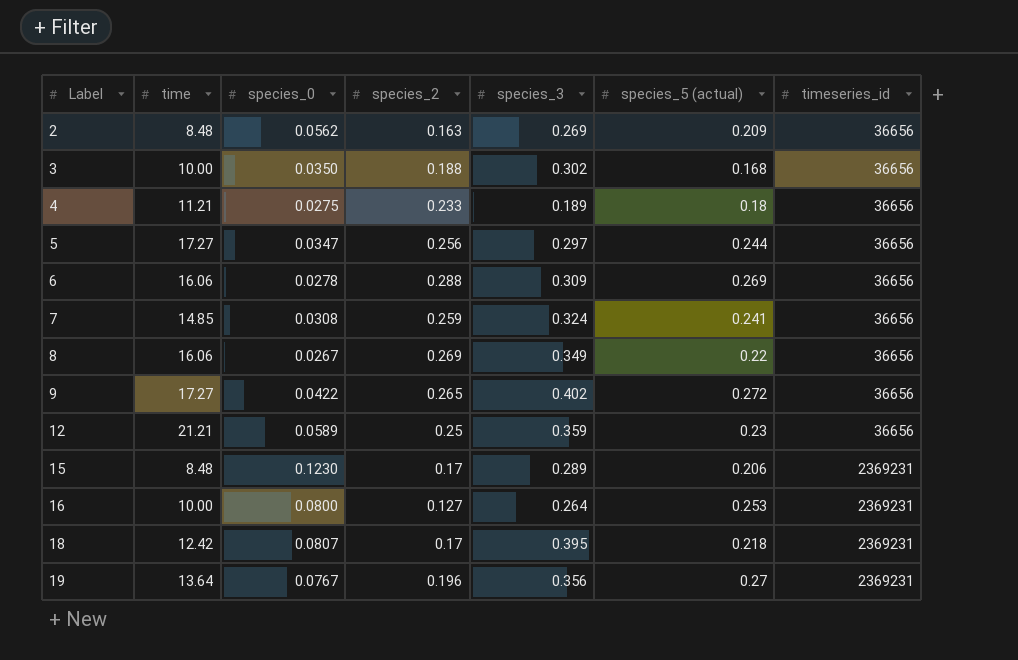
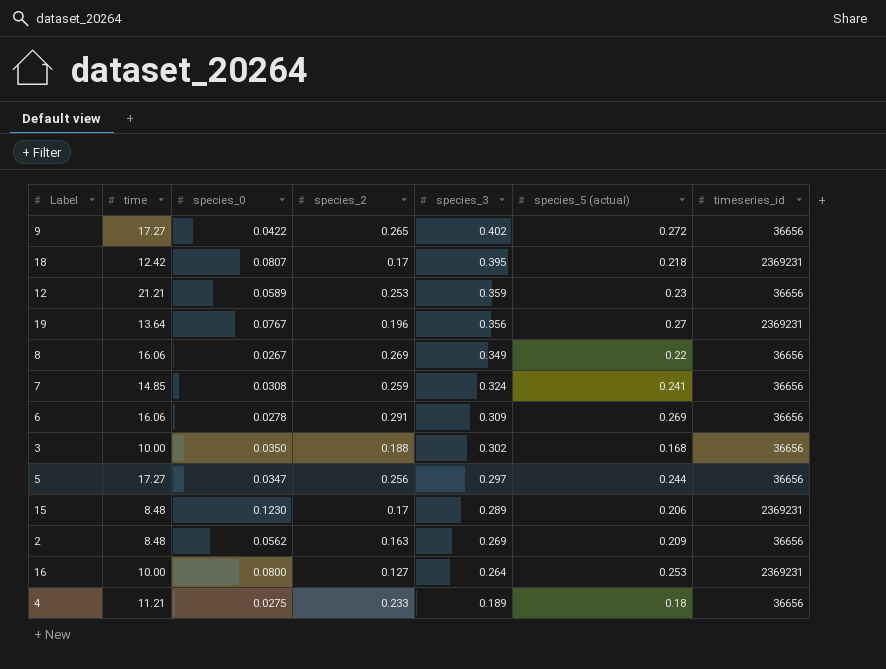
row order: Label ascending -> species_3 descending
12 | species_2: 0.25 -> 0.253
6 | species_2: 0.288 -> 0.291

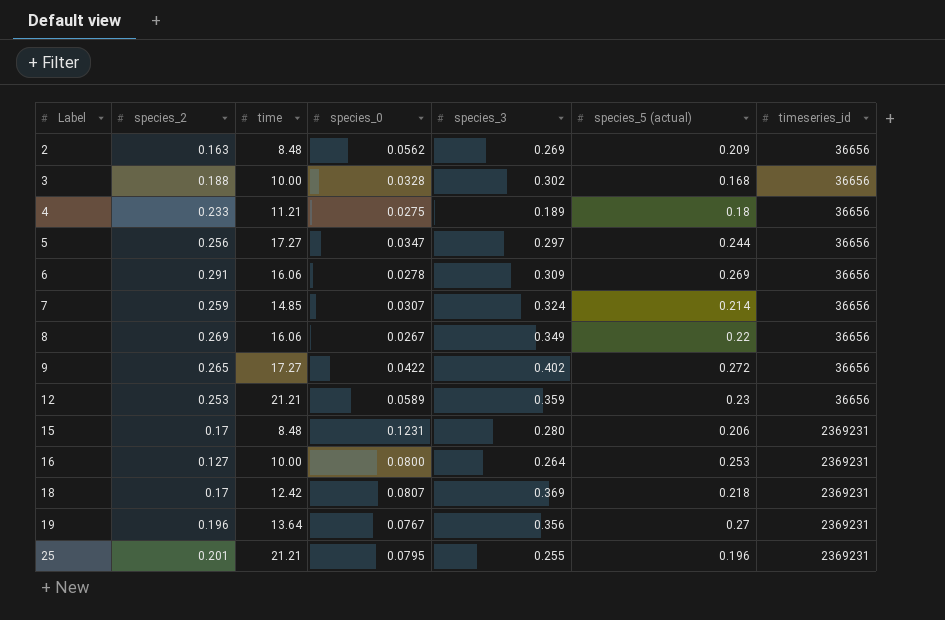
row order: species_3 descending -> Label ascending
column species_2 | position: 4 -> 2
3 | species_0: 0.0350 -> 0.0328
7 | species_0: 0.0308 -> 0.0307
7 | species_5 (actual): 0.241 -> 0.214
15 | species_0: 0.1230 -> 0.1231
15 | species_3: 0.289 -> 0.280
18 | species_3: 0.395 -> 0.369
row 25: none -> 0.201 | 21.21 | 0.0795 | 0.255 | 0.196 | 2369231

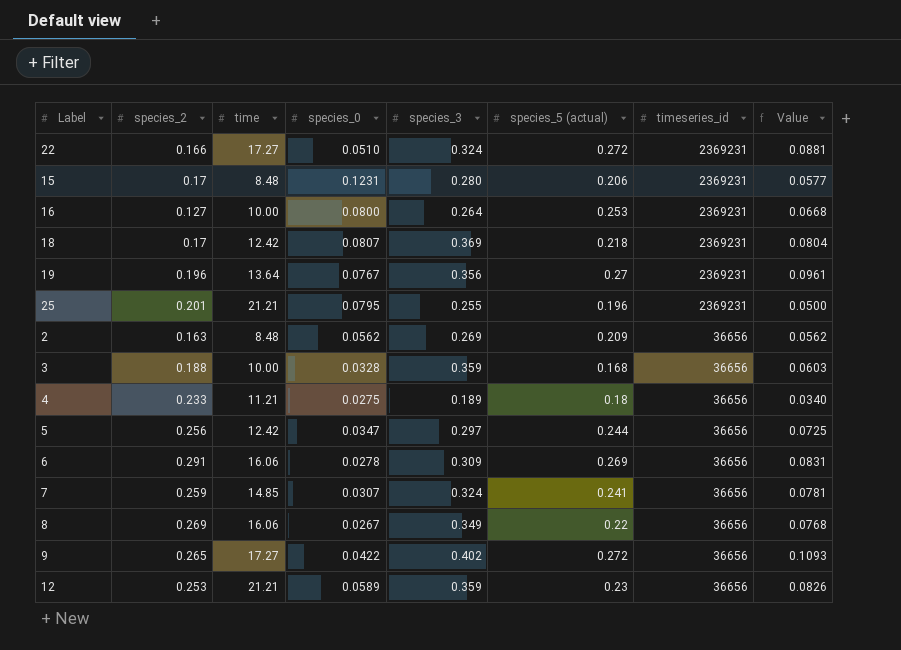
row order: Label ascending -> timeseries_id descending
column Value | formula: none -> [species_3] * [species_5 (actual)]
row 22: none -> 0.166 | 17.27 | 0.0510 | 0.324 | 0.272 | 2369231 | 0.0881
3 | species_3: 0.302 -> 0.359
5 | time: 17.27 -> 12.42
7 | species_5 (actual): 0.214 -> 0.241

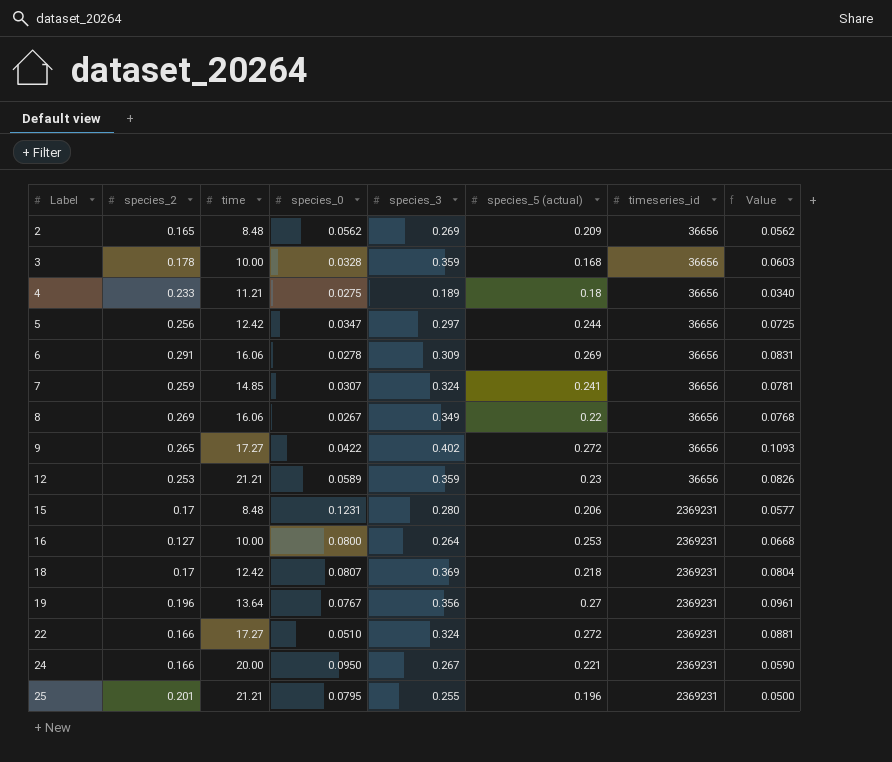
row order: timeseries_id descending -> Label ascending
2 | species_2: 0.163 -> 0.165
3 | species_2: 0.188 -> 0.178
row 24: none -> 0.166 | 20.00 | 0.0950 | 0.267 | 0.221 | 2369231 | 0.0590

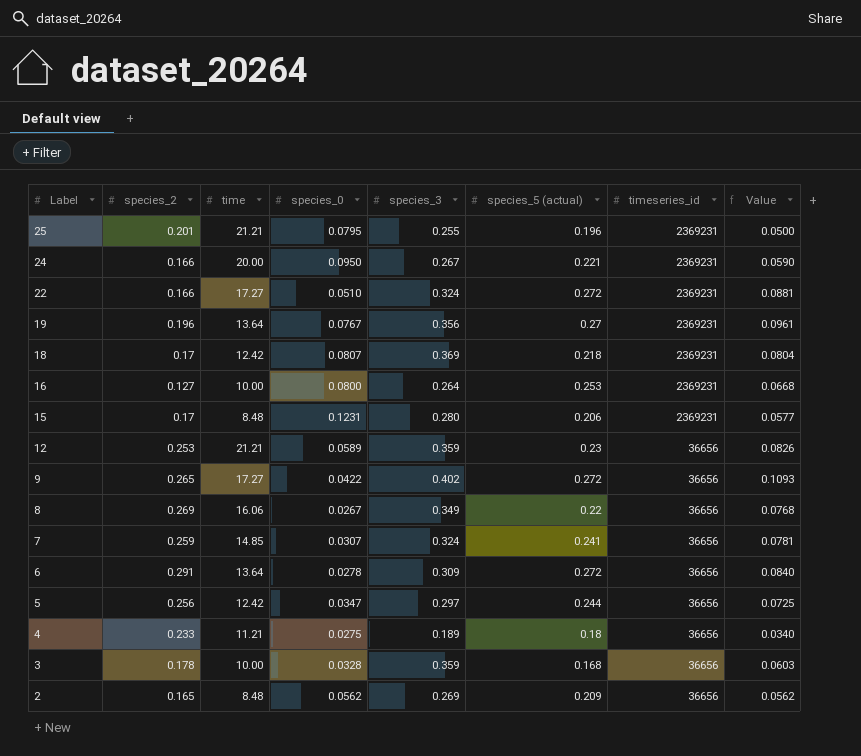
row order: Label ascending -> Label descending
6 | time: 16.06 -> 13.64
6 | species_5 (actual): 0.269 -> 0.272
6 | Value: 0.0831 -> 0.0840

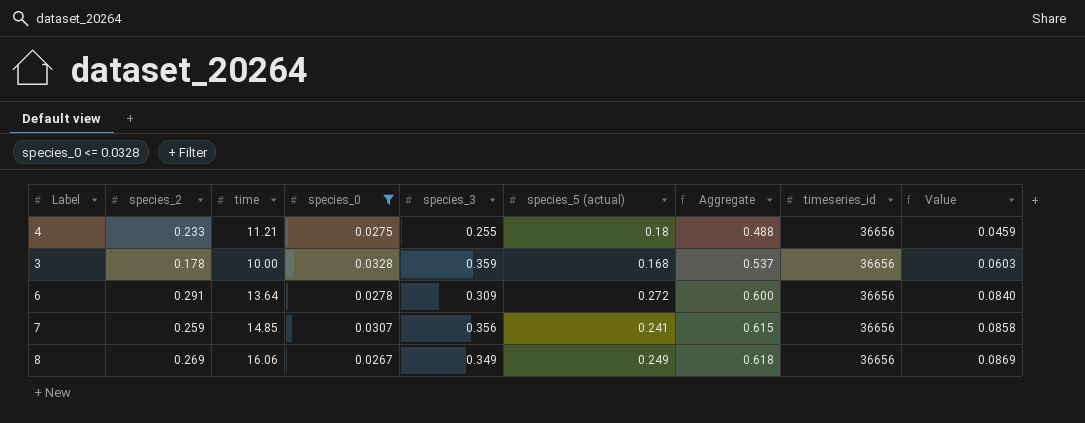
filter: none -> species_0 <= 0.0328
row order: Label descending -> Aggregate ascending
column Aggregate | formula: none -> [species_2] + [species_3]
4 | species_3: 0.189 -> 0.255
4 | Value: 0.0340 -> 0.0459
7 | species_3: 0.324 -> 0.356
7 | Value: 0.0781 -> 0.0858
8 | species_5 (actual): 0.22 -> 0.249
8 | Value: 0.0768 -> 0.0869

